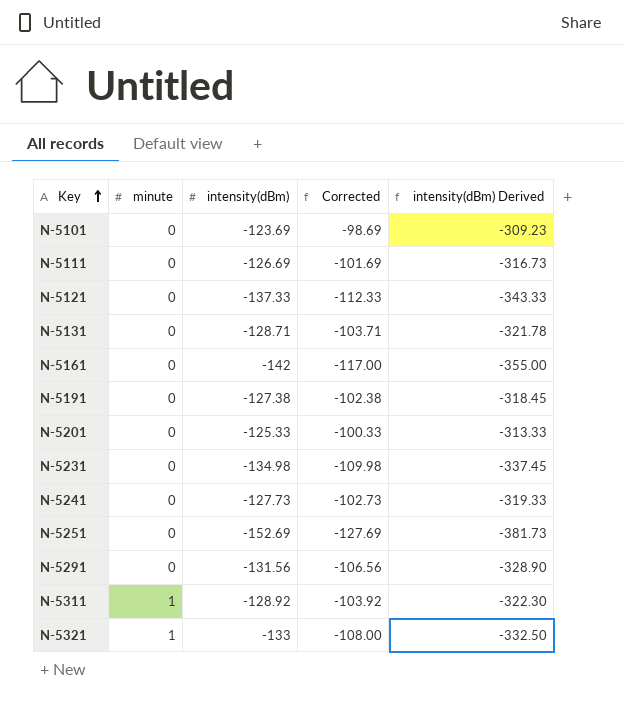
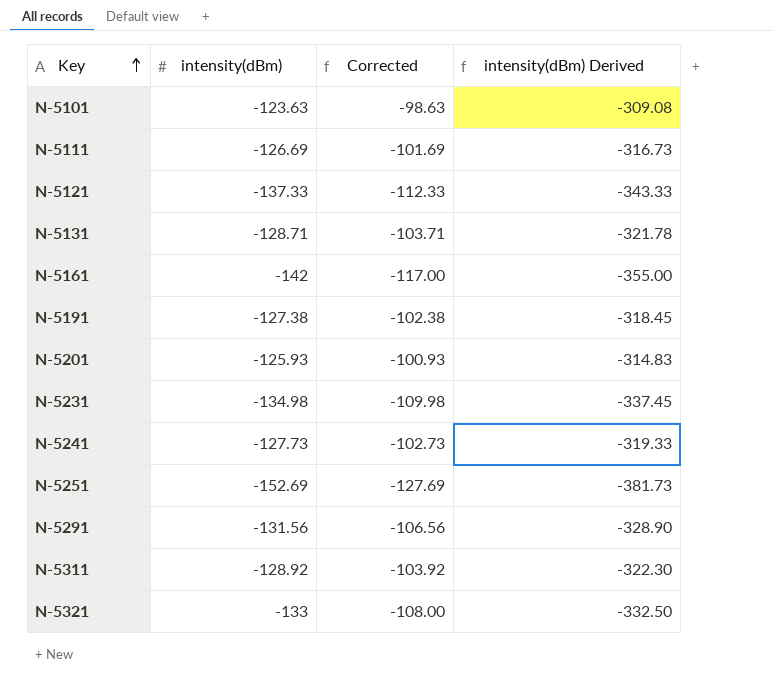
column minute | position: 2 -> none
N-5101 | intensity(dBm): -123.69 -> -123.63
N-5101 | Corrected: -98.69 -> -98.63
N-5101 | intensity(dBm) Derived: -309.23 -> -309.08
N-5201 | intensity(dBm): -125.33 -> -125.93
N-5201 | Corrected: -100.33 -> -100.93
N-5201 | intensity(dBm) Derived: -313.33 -> -314.83

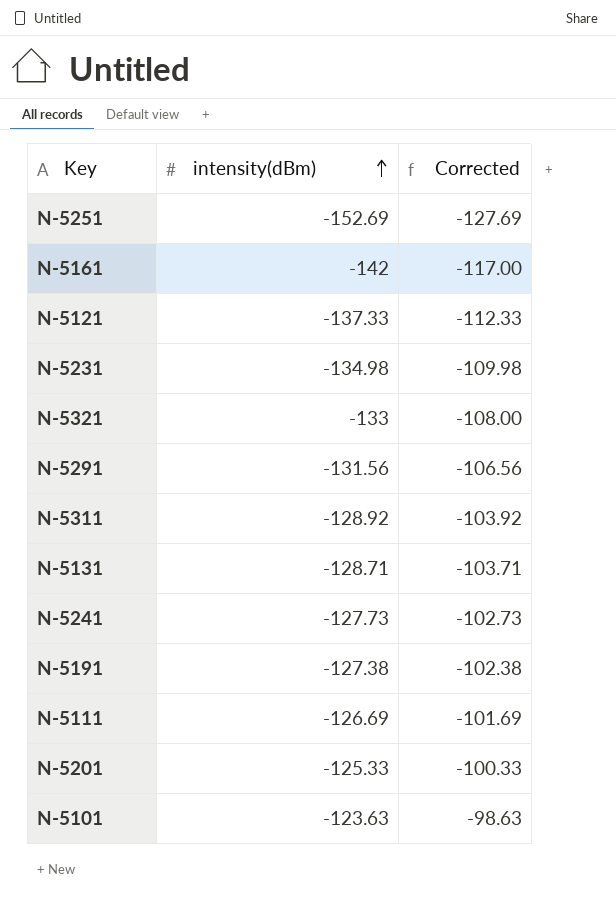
row order: Key ascending -> intensity(dBm) ascending
column intensity(dBm) Derived | formula: [intensity(dBm)] * 2.5 -> none
N-5201 | intensity(dBm): -125.93 -> -125.33
N-5201 | Corrected: -100.93 -> -100.33

